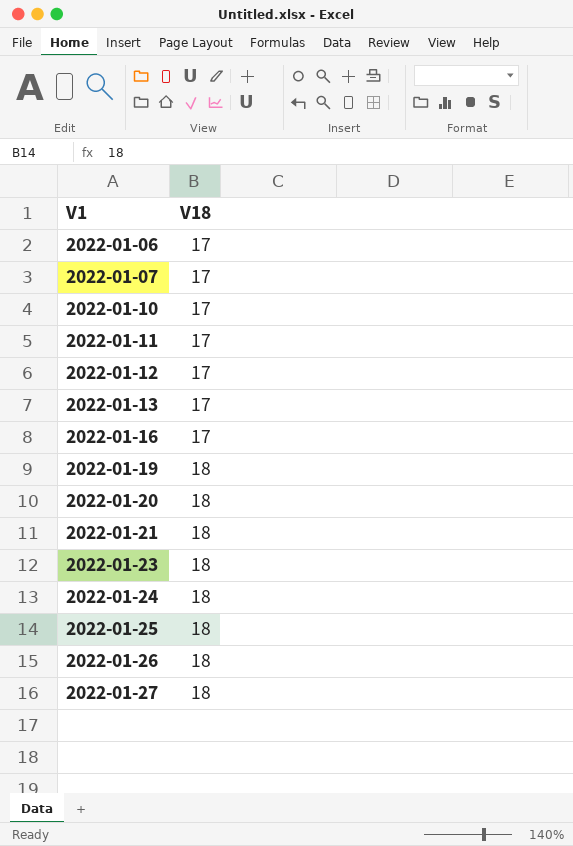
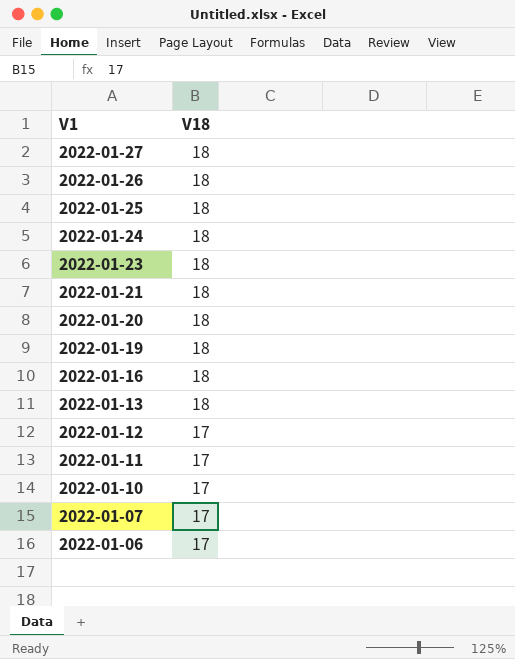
row order: V1 ascending -> V1 descending
2022-01-16 | V18: 17 -> 18
2022-01-13 | V18: 17 -> 18

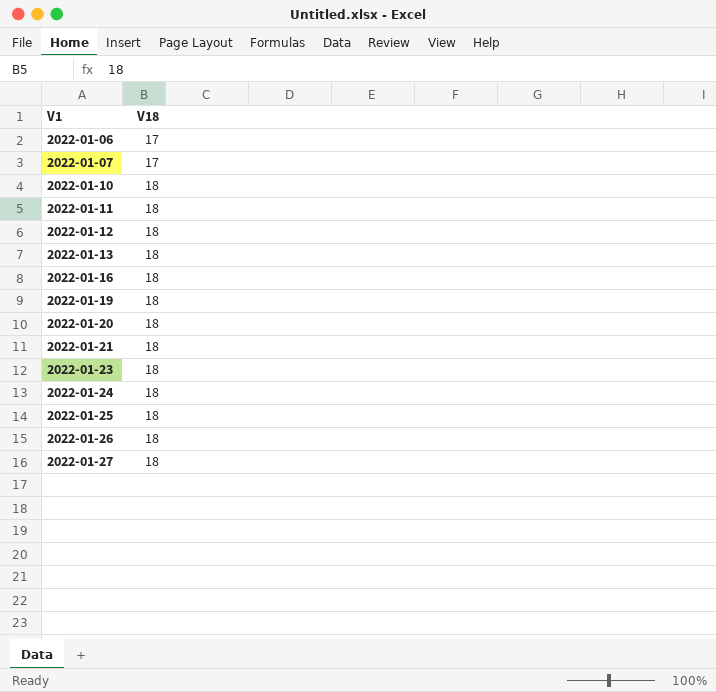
row order: V1 descending -> V1 ascending
2022-01-10 | V18: 17 -> 18
2022-01-11 | V18: 17 -> 18
2022-01-12 | V18: 17 -> 18

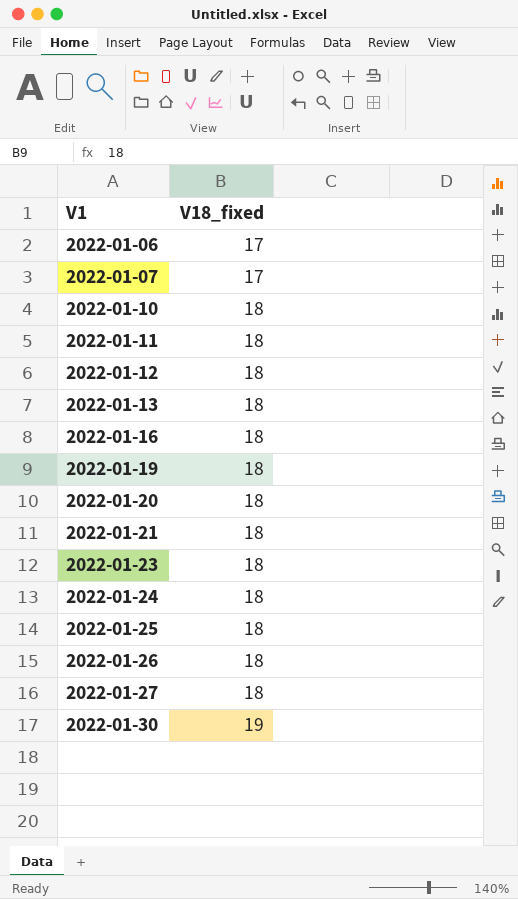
column name: V18 -> V18_fixed
row 2022-01-30: none -> 19

